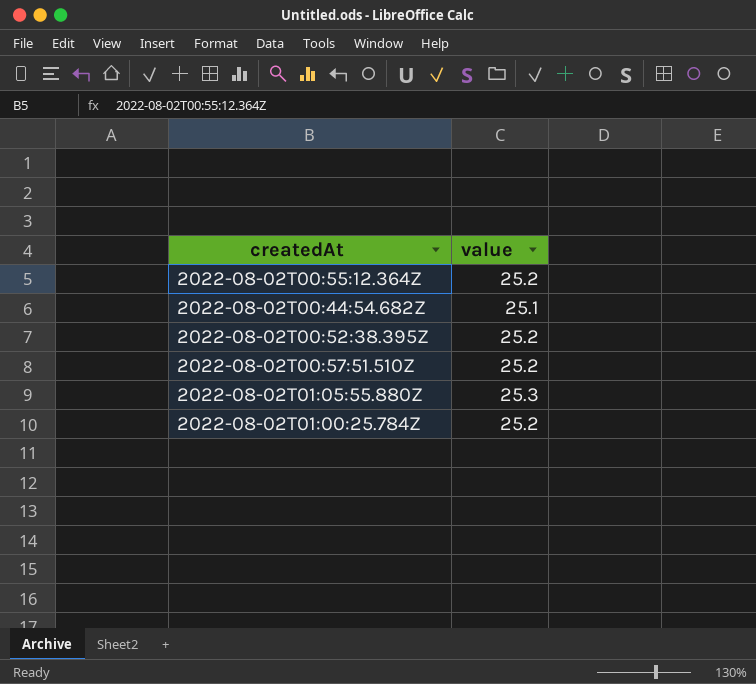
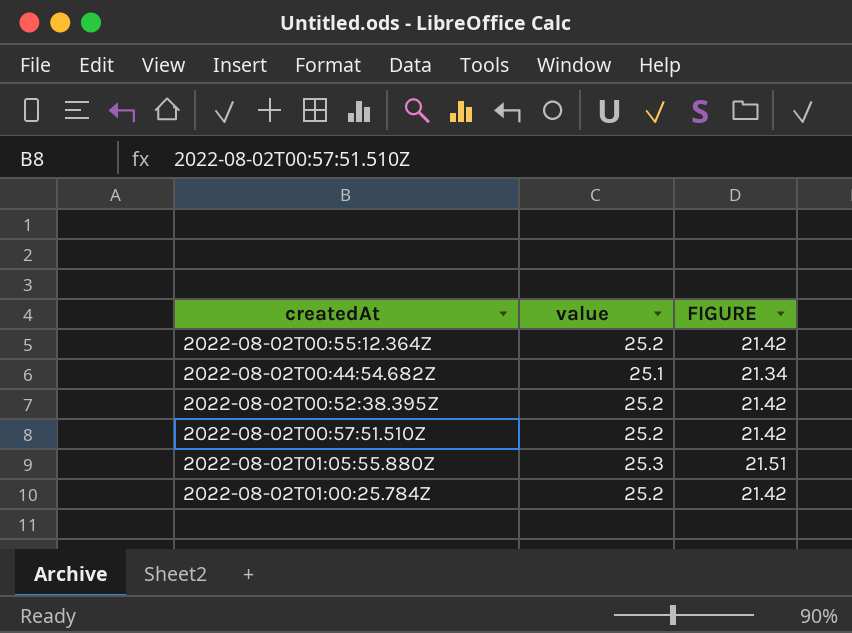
column FIGURE | formula: none -> [value] * 0.85

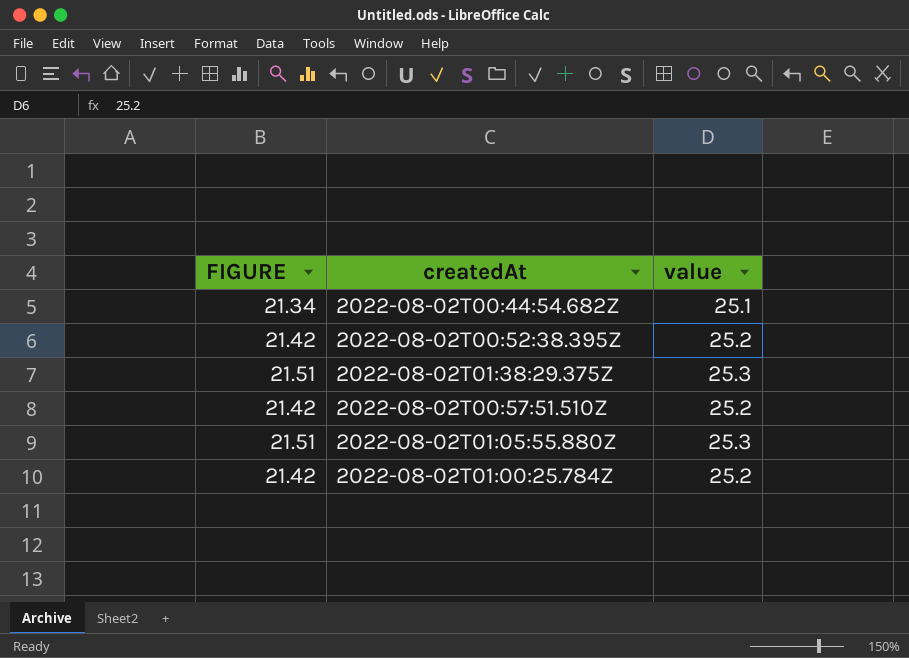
column FIGURE | position: 3 -> 1
row 2022-08-02T00:55:12.364Z: 25.2 | 21.42 -> none
row 2022-08-02T01:38:29.375Z: none -> 21.51 | 25.3

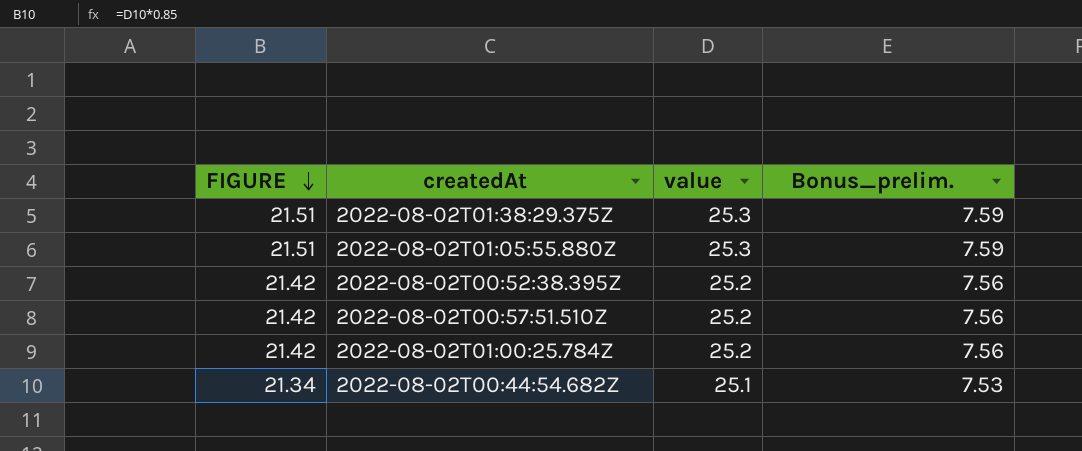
row order: none -> FIGURE descending
column Bonus_prelim. | formula: none -> [value] * 0.3

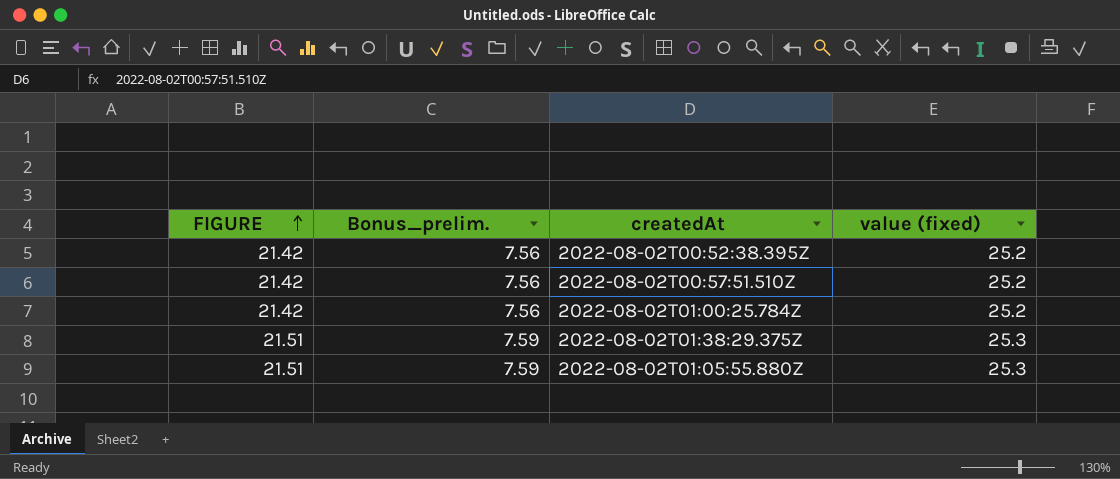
row order: FIGURE descending -> FIGURE ascending
column Bonus_prelim. | position: 4 -> 2
column name: value -> value (fixed)
row 2022-08-02T00:44:54.682Z: 21.34 | 25.1 | 7.53 -> none

